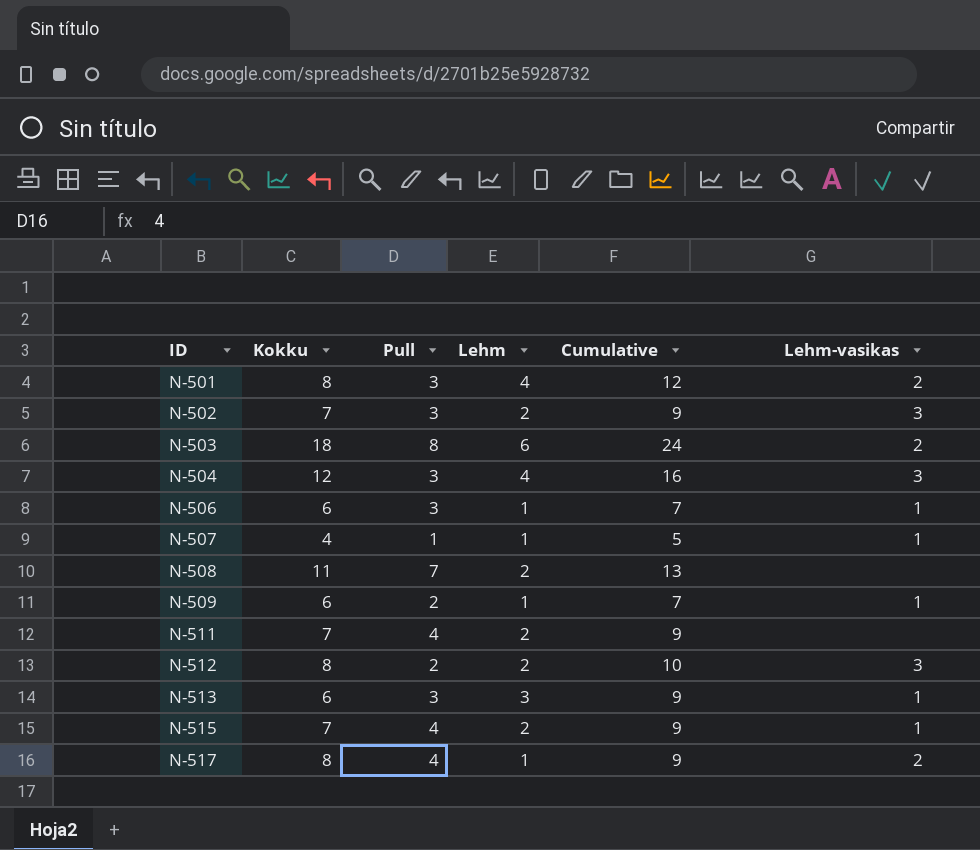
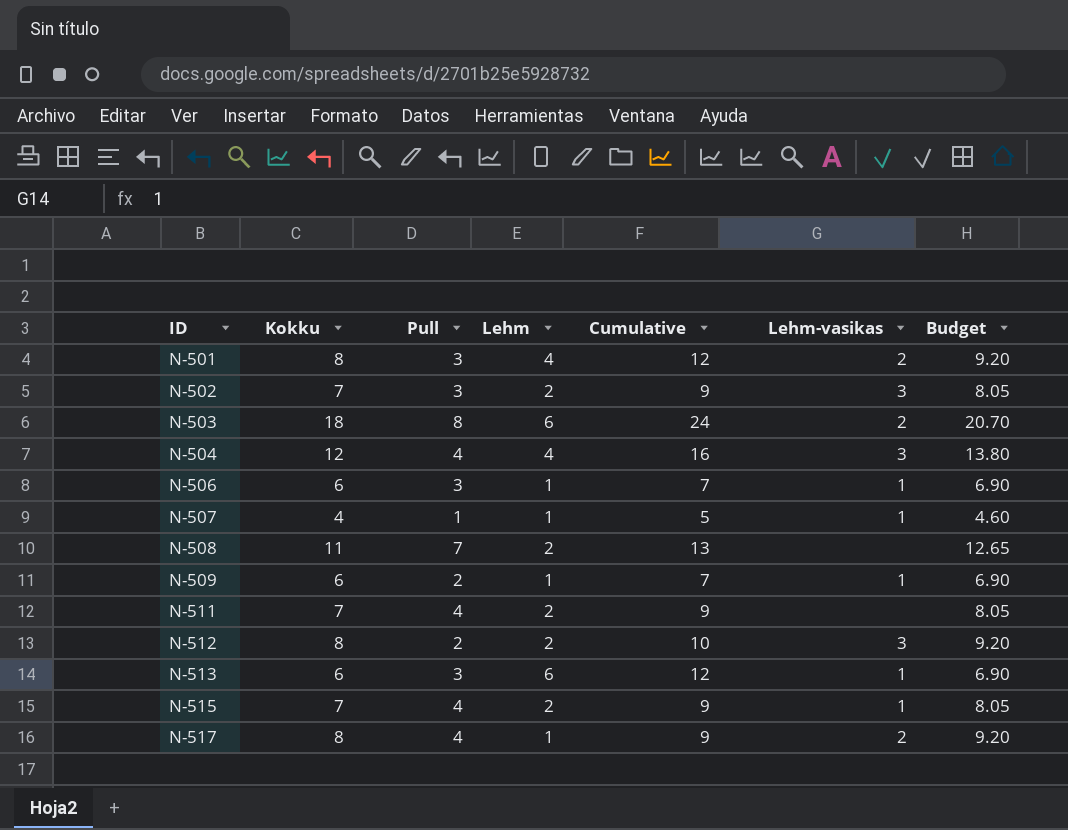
column Budget | formula: none -> [Kokku] * 1.15
N-504 | Pull: 3 -> 4
N-513 | Lehm: 3 -> 6
N-513 | Cumulative: 9 -> 12

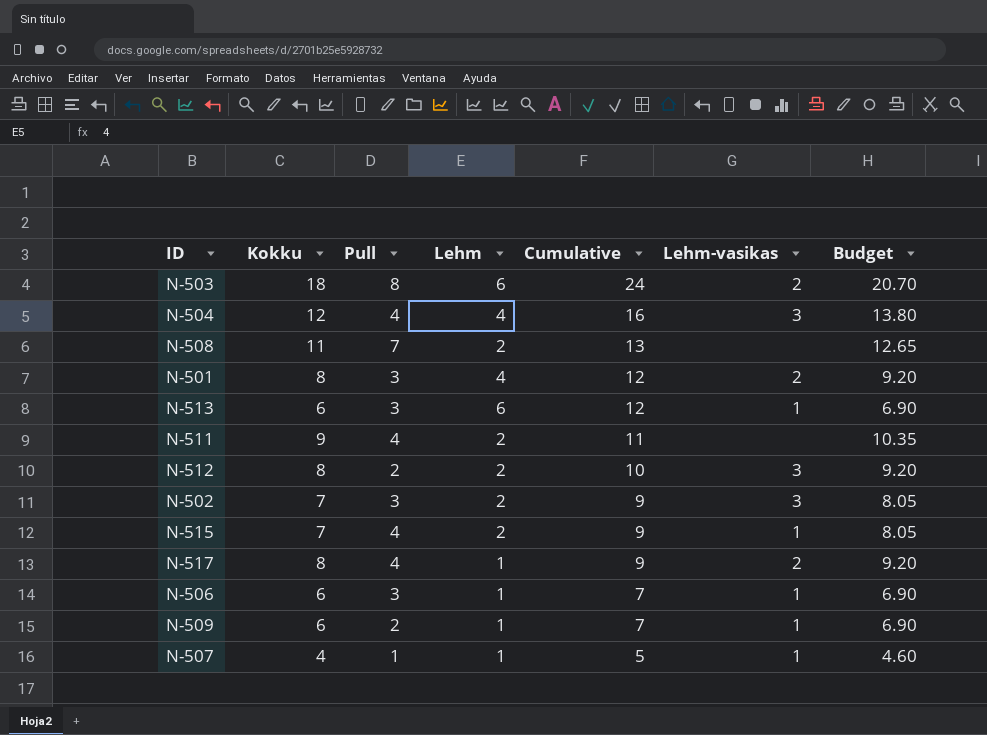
row order: ID ascending -> Cumulative descending
N-511 | Kokku: 7 -> 9
N-511 | Cumulative: 9 -> 11
N-511 | Budget: 8.05 -> 10.35

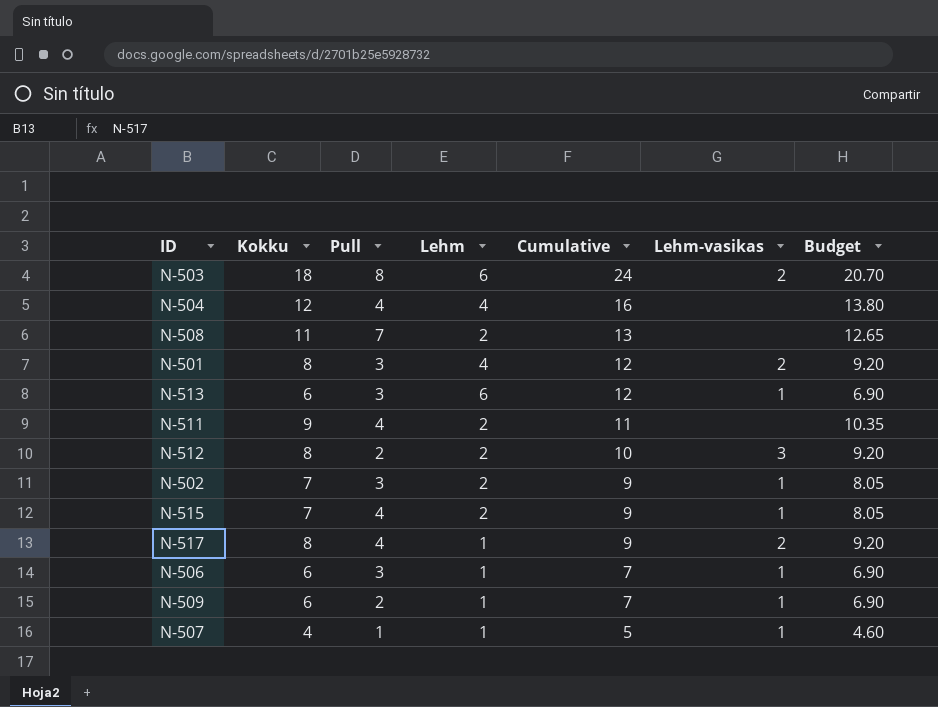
N-504 | Lehm-vasikas: 3 -> none
N-502 | Lehm-vasikas: 3 -> 1

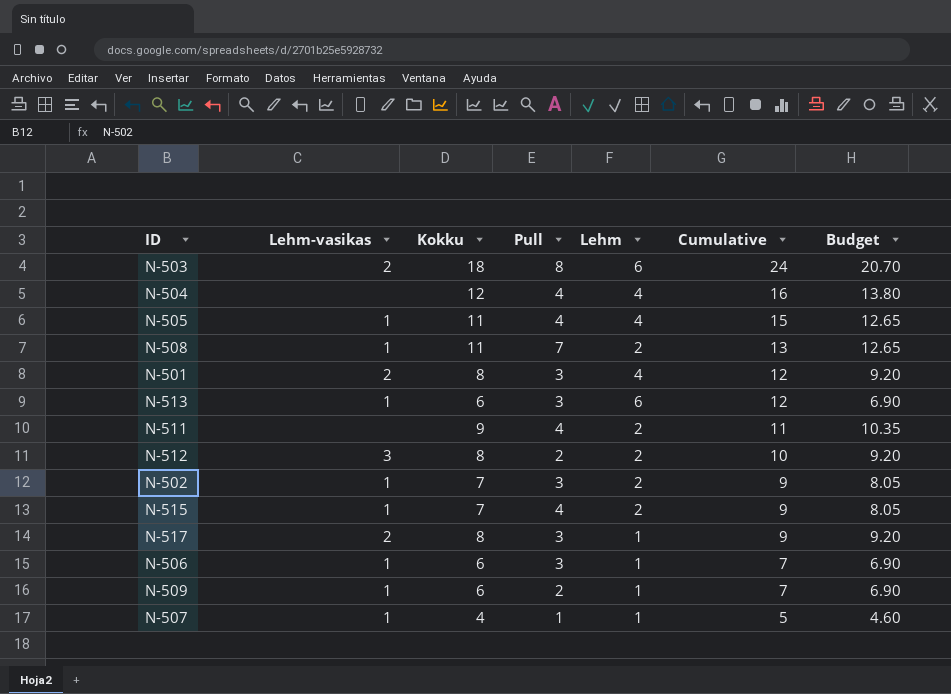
column Lehm-vasikas | position: 6 -> 2
row N-505: none -> 1 | 11 | 4 | 4 | 15 | 12.65
N-508 | Lehm-vasikas: none -> 1
N-517 | Pull: 4 -> 3

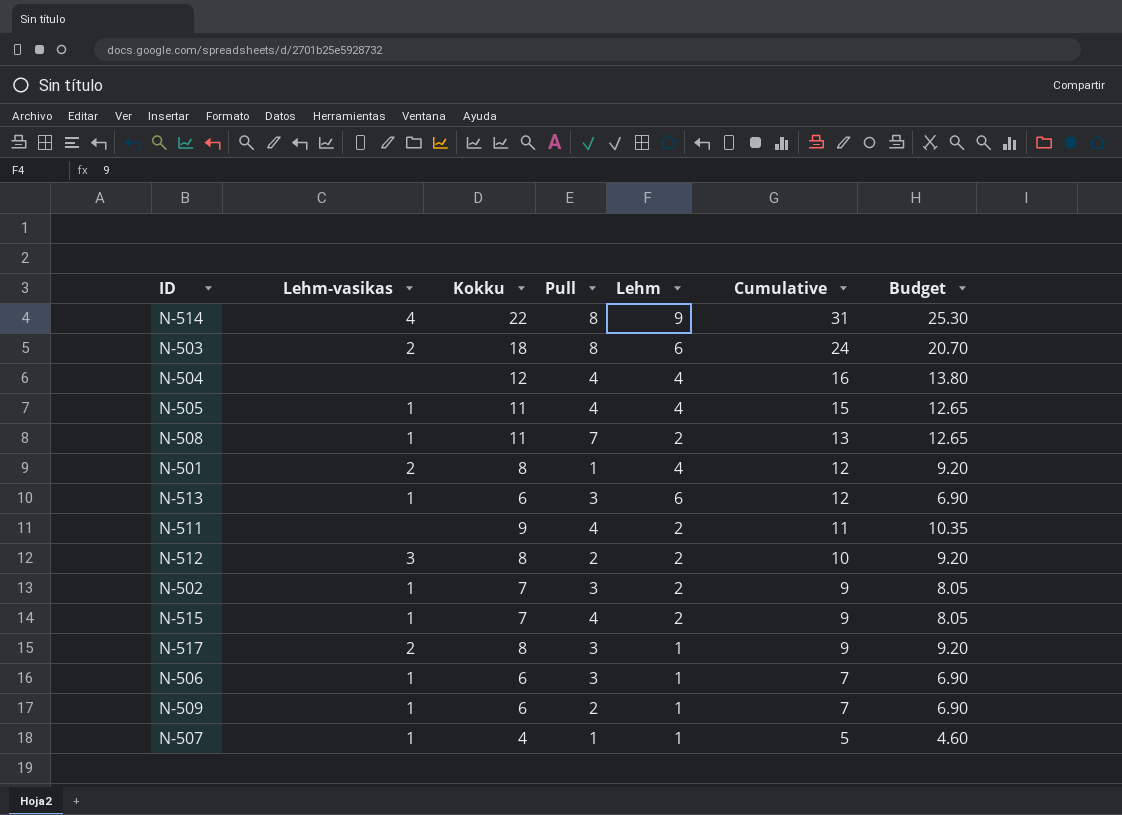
row N-514: none -> 4 | 22 | 8 | 9 | 31 | 25.30
N-501 | Pull: 3 -> 1

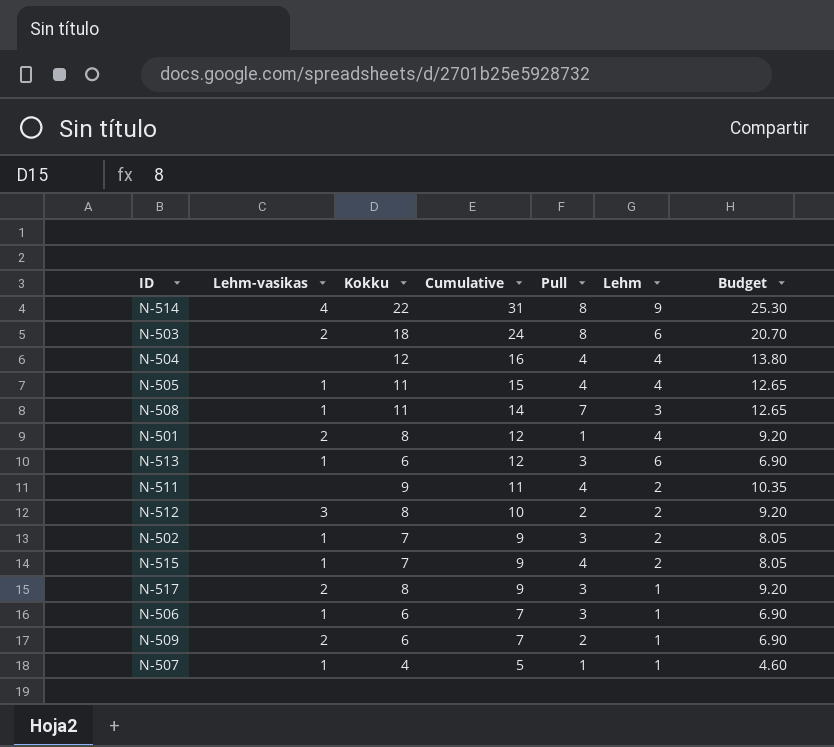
column Cumulative | position: 6 -> 4
N-508 | Cumulative: 13 -> 14
N-508 | Lehm: 2 -> 3
N-509 | Lehm-vasikas: 1 -> 2

